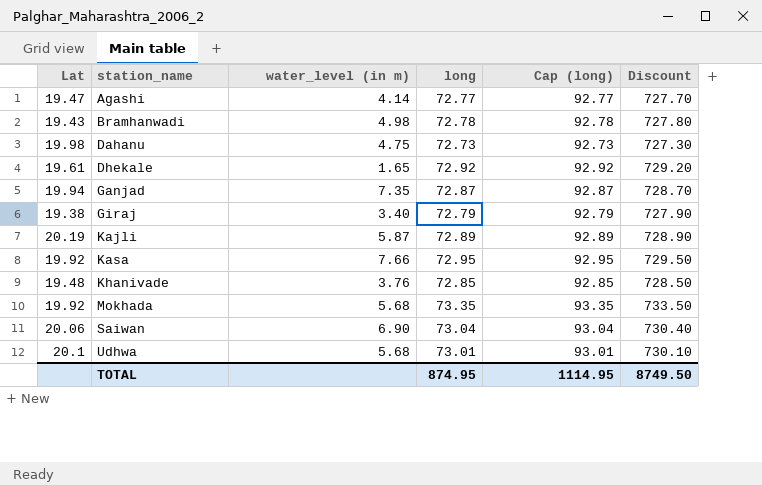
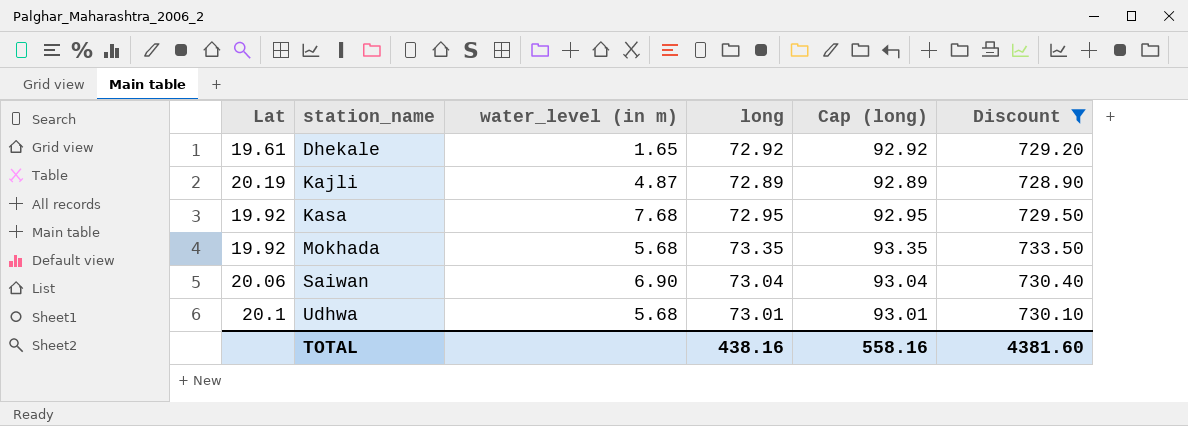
filter: none -> Discount >= 728.90
Kajli | water_level (in m): 5.87 -> 4.87
Kasa | water_level (in m): 7.66 -> 7.68
TOTAL | long: 874.95 -> 438.16
TOTAL | Cap (long): 1114.95 -> 558.16
TOTAL | Discount: 8749.50 -> 4381.60

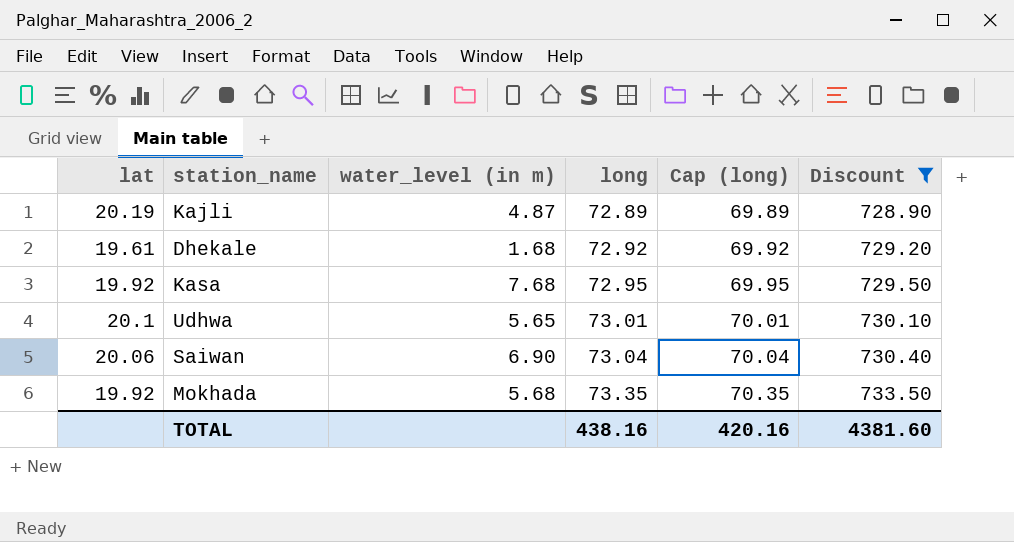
row order: station_name ascending -> long ascending
column name: Lat -> lat
column Cap (long) | formula: [long] + 20 -> [long] - 3
Dhekale | water_level (in m): 1.65 -> 1.68
Udhwa | water_level (in m): 5.68 -> 5.65
TOTAL | Cap (long): 558.16 -> 420.16

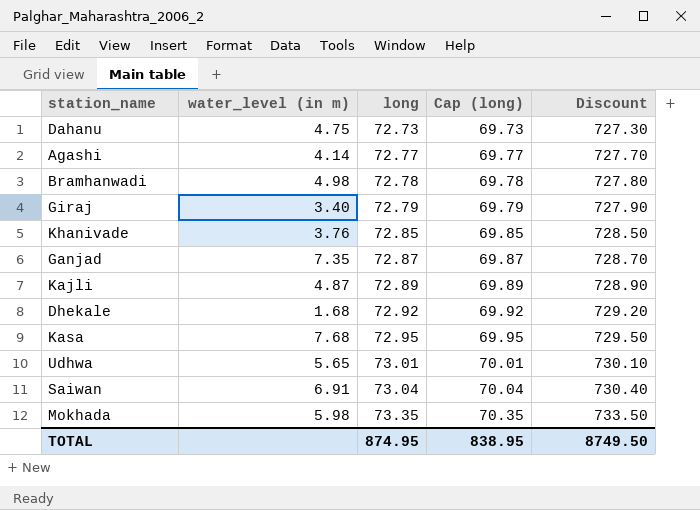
filter: Discount >= 728.90 -> none
column lat | position: 1 -> none
Saiwan | water_level (in m): 6.90 -> 6.91
Mokhada | water_level (in m): 5.68 -> 5.98
TOTAL | long: 438.16 -> 874.95
TOTAL | Cap (long): 420.16 -> 838.95
TOTAL | Discount: 4381.60 -> 8749.50

